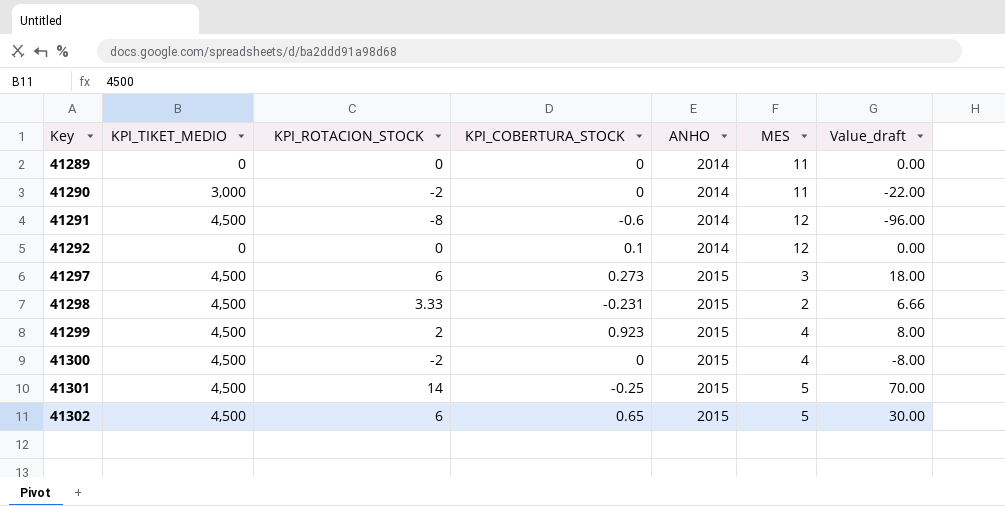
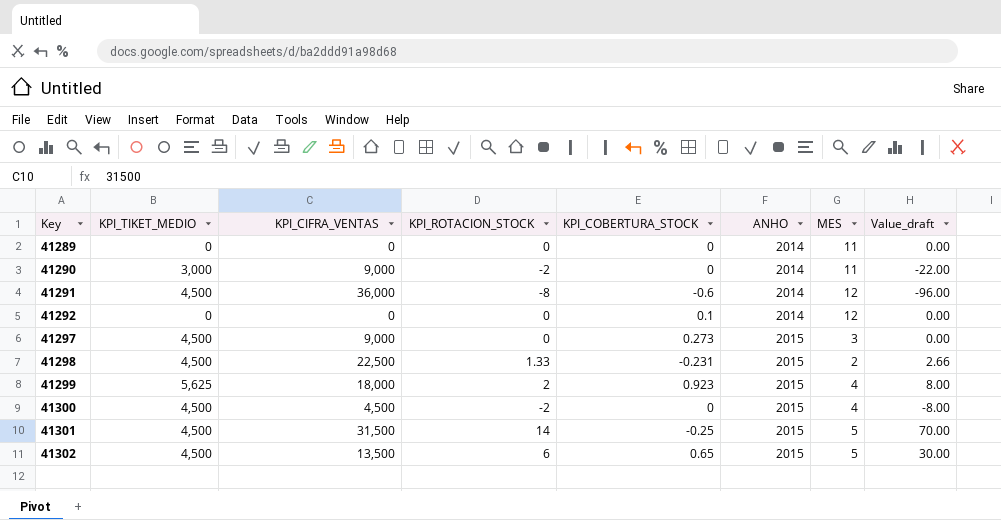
column KPI_CIFRA_VENTAS | position: none -> 3
41297 | KPI_ROTACION_STOCK: 6 -> 0
41297 | Value_draft: 18.00 -> 0.00
41298 | KPI_ROTACION_STOCK: 3.33 -> 1.33
41298 | Value_draft: 6.66 -> 2.66
41299 | KPI_TIKET_MEDIO: 4,500 -> 5,625

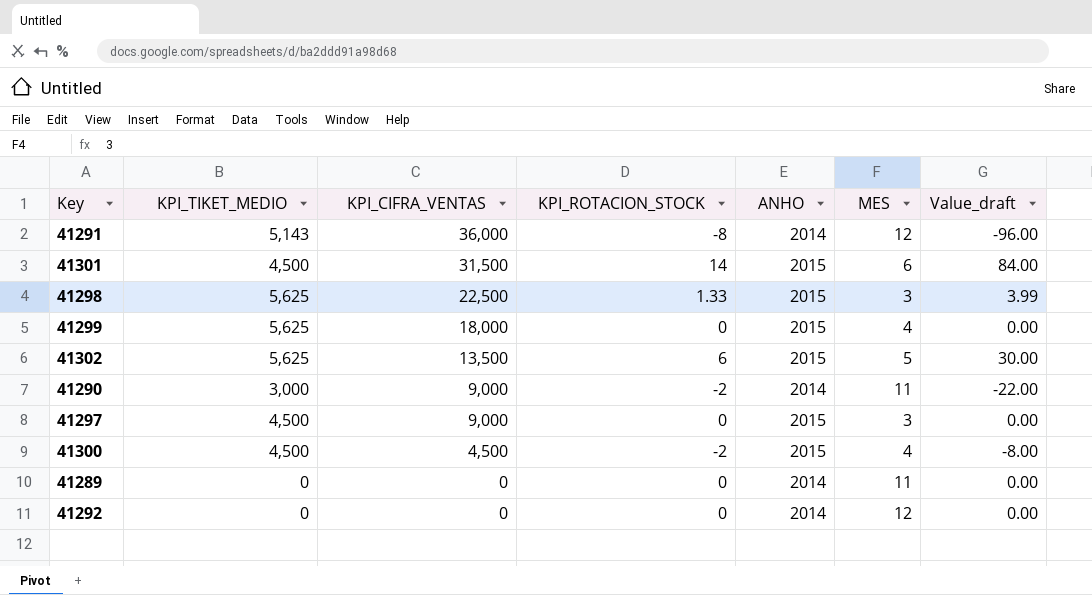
row order: Key ascending -> KPI_CIFRA_VENTAS descending
column KPI_COBERTURA_STOCK | position: 5 -> none
41291 | KPI_TIKET_MEDIO: 4,500 -> 5,143
41301 | MES: 5 -> 6
41301 | Value_draft: 70.00 -> 84.00
41298 | KPI_TIKET_MEDIO: 4,500 -> 5,625
41298 | MES: 2 -> 3
41298 | Value_draft: 2.66 -> 3.99
41299 | KPI_ROTACION_STOCK: 2 -> 0
41299 | Value_draft: 8.00 -> 0.00
41302 | KPI_TIKET_MEDIO: 4,500 -> 5,625

